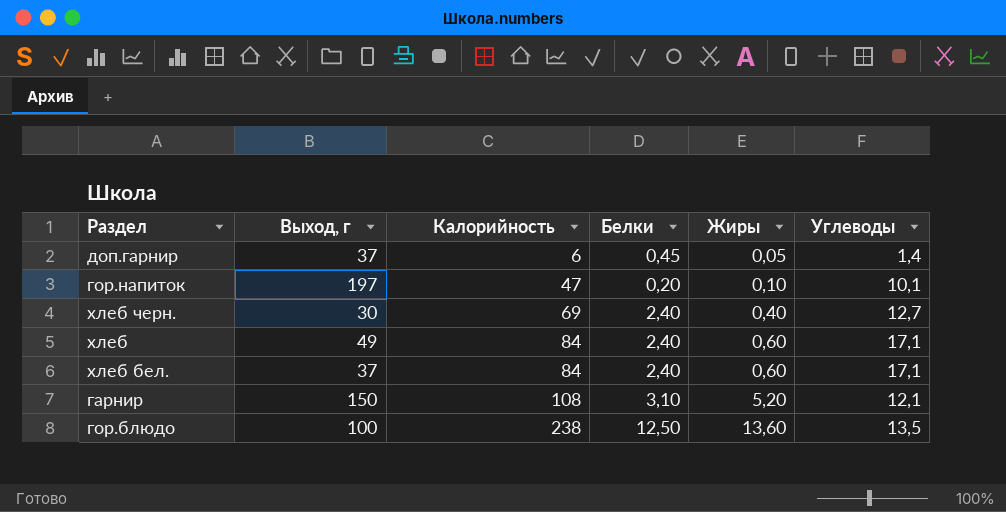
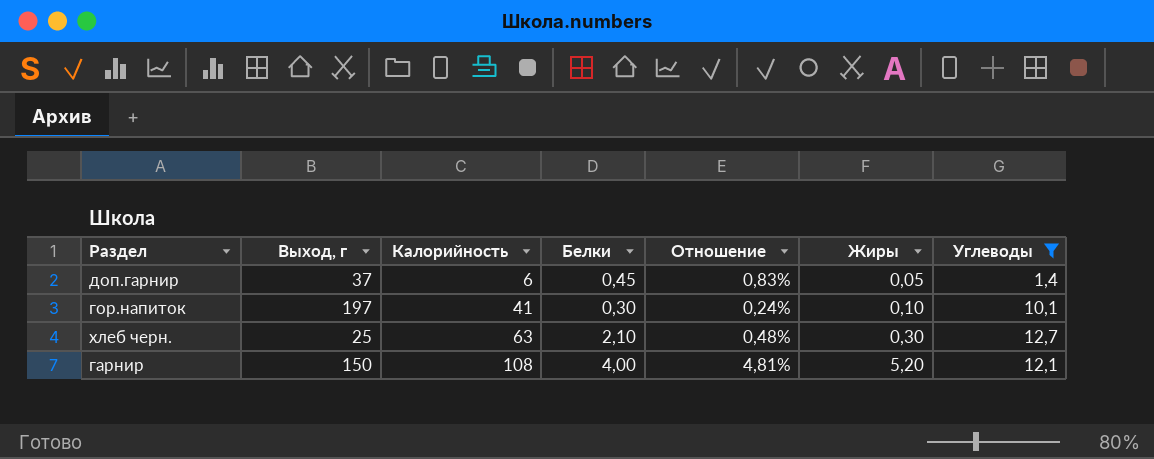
filter: none -> Углеводы <= 12,7
column Отношение | formula: none -> [Жиры] / [Калорийность]
гор.напиток | Калорийность: 47 -> 41
гор.напиток | Белки: 0,20 -> 0,30
хлеб черн. | Выход, г: 30 -> 25
хлеб черн. | Калорийность: 69 -> 63
хлеб черн. | Белки: 2,40 -> 2,10
хлеб черн. | Жиры: 0,40 -> 0,30
гарнир | Белки: 3,10 -> 4,00

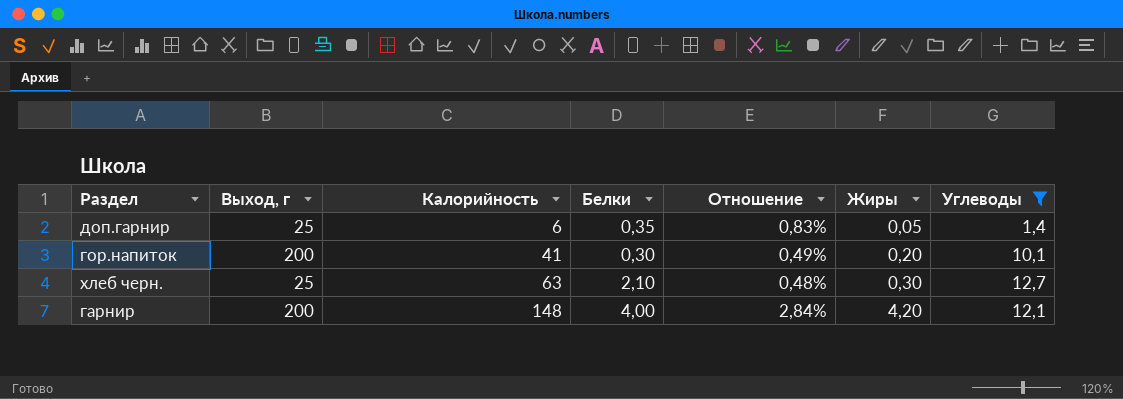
доп.гарнир | Выход, г: 37 -> 25
доп.гарнир | Белки: 0,45 -> 0,35
гор.напиток | Выход, г: 197 -> 200
гор.напиток | Отношение: 0,24% -> 0,49%
гор.напиток | Жиры: 0,10 -> 0,20
гарнир | Выход, г: 150 -> 200
гарнир | Калорийность: 108 -> 148
гарнир | Отношение: 4,81% -> 2,84%
гарнир | Жиры: 5,20 -> 4,20

